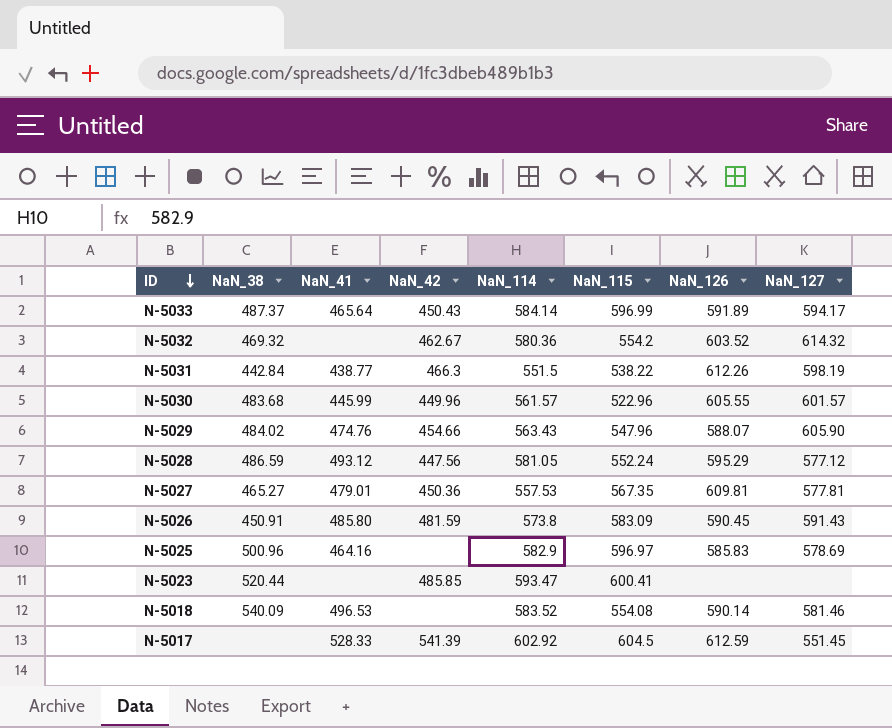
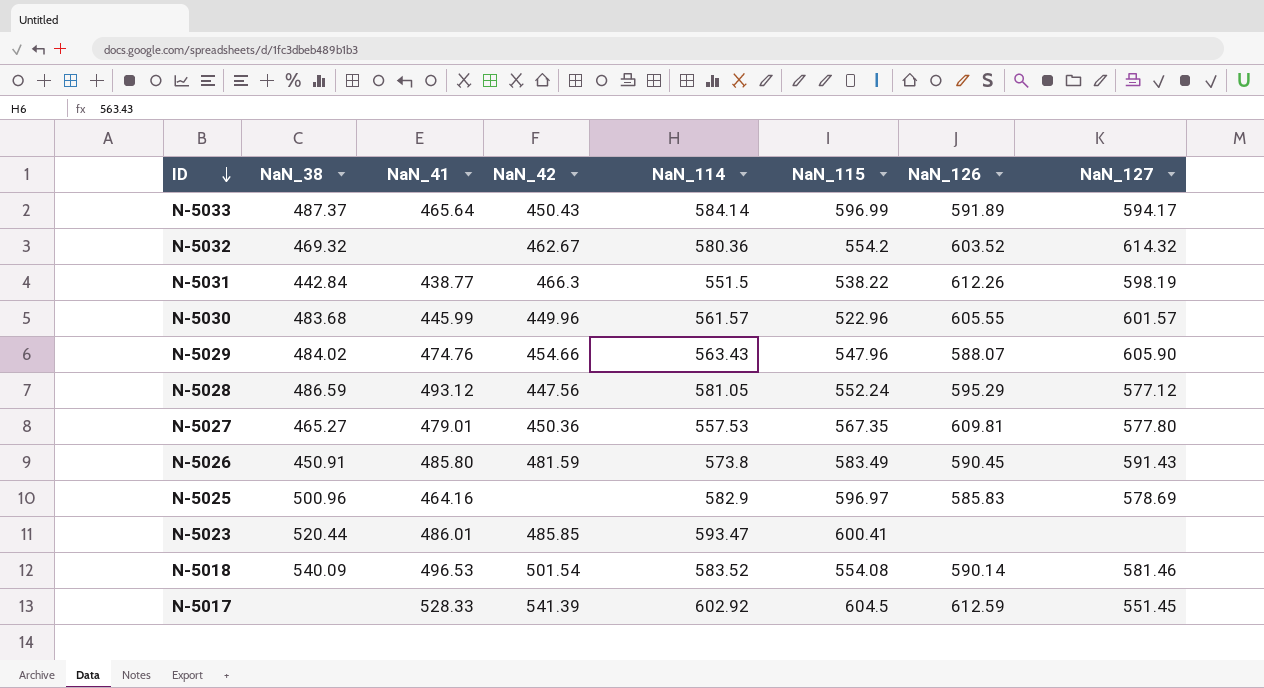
N-5027 | NaN_127: 577.81 -> 577.80
N-5026 | NaN_115: 583.09 -> 583.49
N-5023 | NaN_41: none -> 486.01
N-5018 | NaN_42: none -> 501.54

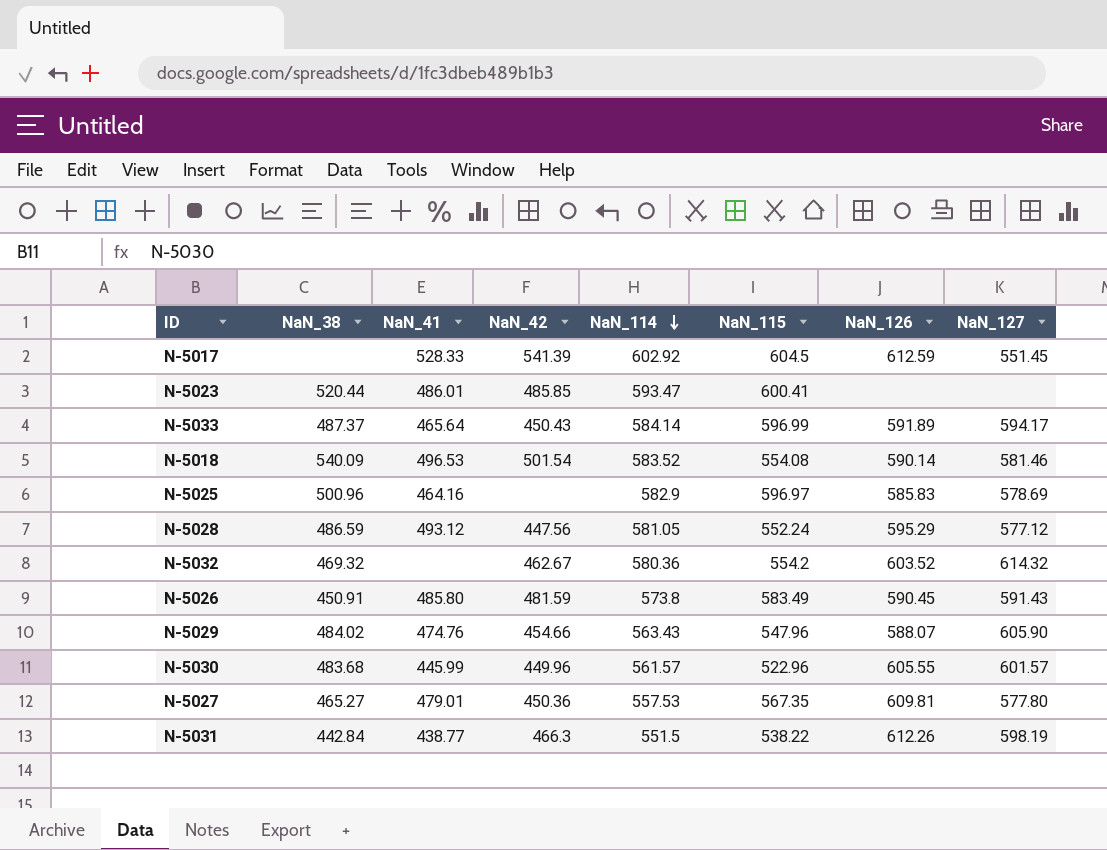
row order: ID descending -> NaN_114 descending

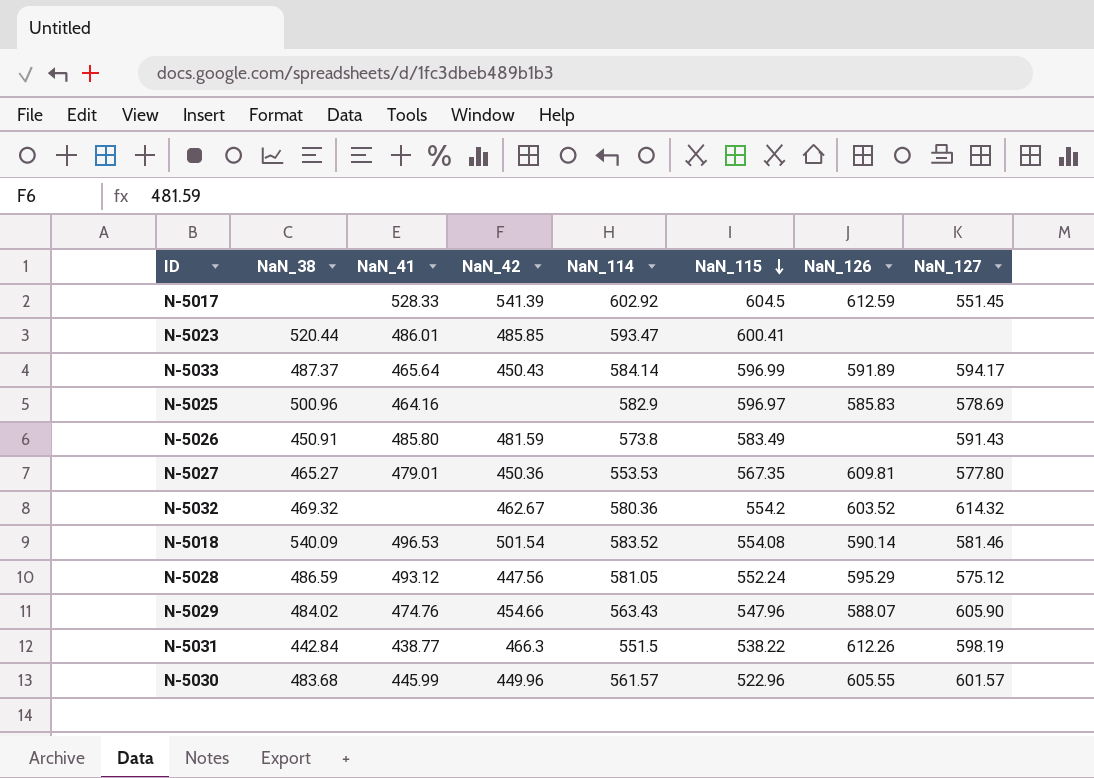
row order: NaN_114 descending -> NaN_115 descending
N-5026 | NaN_126: 590.45 -> none
N-5027 | NaN_114: 557.53 -> 553.53
N-5028 | NaN_127: 577.12 -> 575.12

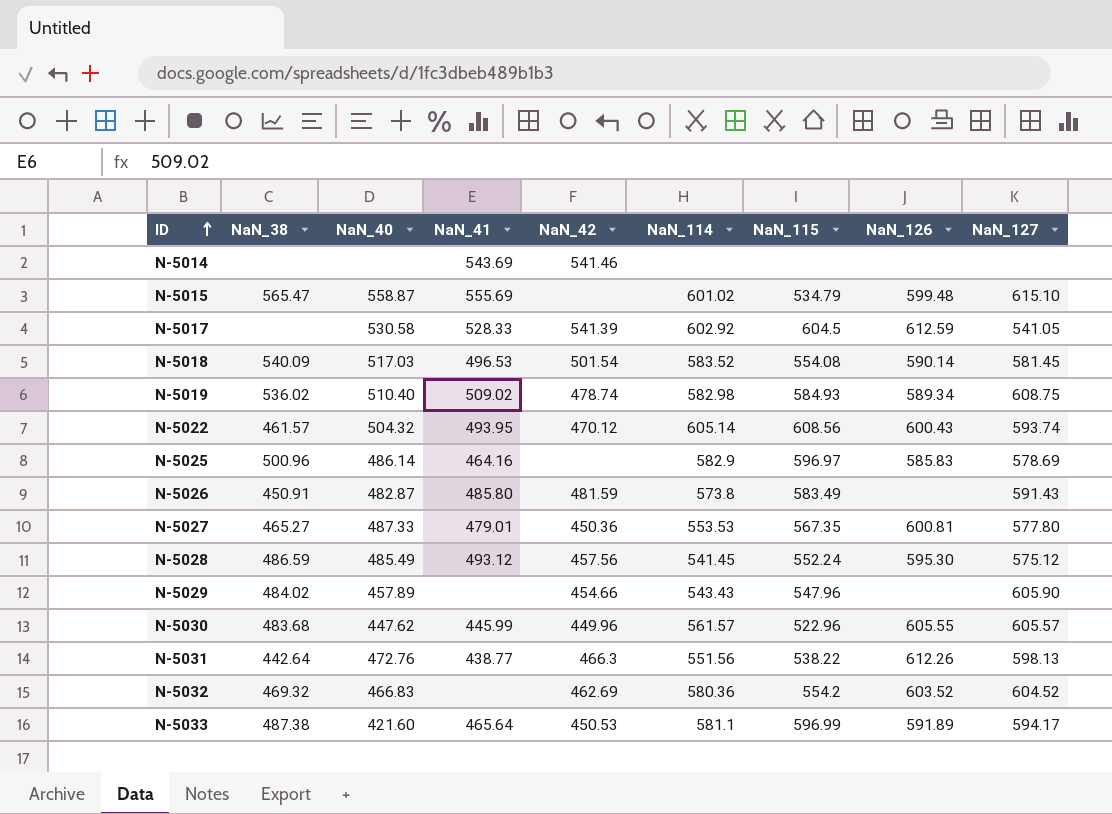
row order: NaN_115 descending -> ID ascending
column NaN_40 | position: none -> 3
row N-5023: 520.44 | 486.01 | 485.85 | 593.47 | 600.41 | none | none -> none
row N-5014: none -> none | none | 543.69 | 541.46 | none | none | none | none
row N-5015: none -> 565.47 | 558.87 | 555.69 | none | 601.02 | 534.79 | 599.48 | 615.10
N-5017 | NaN_127: 551.45 -> 541.05
N-5018 | NaN_127: 581.46 -> 581.45
row N-5019: none -> 536.02 | 510.40 | 509.02 | 478.74 | 582.98 | 584.93 | 589.34 | 608.75
row N-5022: none -> 461.57 | 504.32 | 493.95 | 470.12 | 605.14 | 608.56 | 600.43 | 593.74
N-5027 | NaN_126: 609.81 -> 600.81
N-5028 | NaN_42: 447.56 -> 457.56
N-5028 | NaN_114: 581.05 -> 541.45
N-5028 | NaN_126: 595.29 -> 595.30
N-5029 | NaN_41: 474.76 -> none
N-5029 | NaN_114: 563.43 -> 543.43
N-5029 | NaN_126: 588.07 -> none
N-5030 | NaN_127: 601.57 -> 605.57
N-5031 | NaN_38: 442.84 -> 442.64
N-5031 | NaN_114: 551.5 -> 551.56
N-5031 | NaN_127: 598.19 -> 598.13
N-5032 | NaN_42: 462.67 -> 462.69
N-5032 | NaN_127: 614.32 -> 604.52
N-5033 | NaN_38: 487.37 -> 487.38
N-5033 | NaN_42: 450.43 -> 450.53
N-5033 | NaN_114: 584.14 -> 581.1

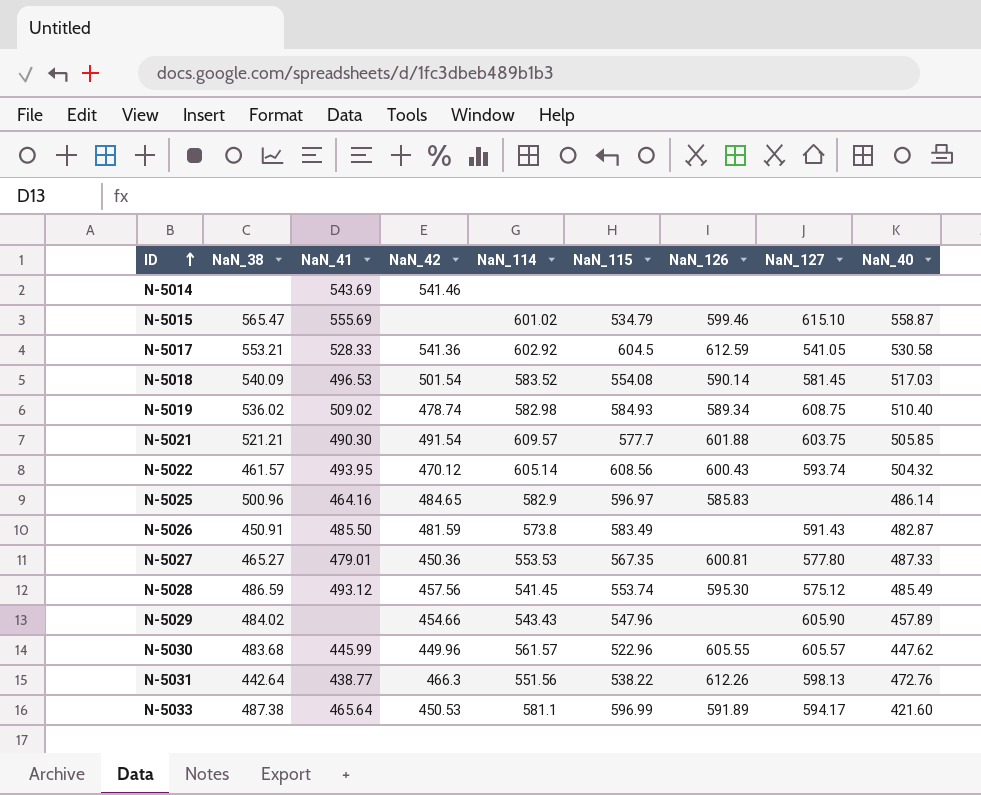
column NaN_40 | position: 3 -> 9
row N-5032: 469.32 | 466.83 | none | 462.69 | 580.36 | 554.2 | 603.52 | 604.52 -> none
N-5015 | NaN_126: 599.48 -> 599.46
N-5017 | NaN_38: none -> 553.21
N-5017 | NaN_42: 541.39 -> 541.36
row N-5021: none -> 521.21 | 490.30 | 491.54 | 609.57 | 577.7 | 601.88 | 603.75 | 505.85
N-5025 | NaN_42: none -> 484.65
N-5025 | NaN_127: 578.69 -> none
N-5026 | NaN_41: 485.80 -> 485.50
N-5028 | NaN_115: 552.24 -> 553.74

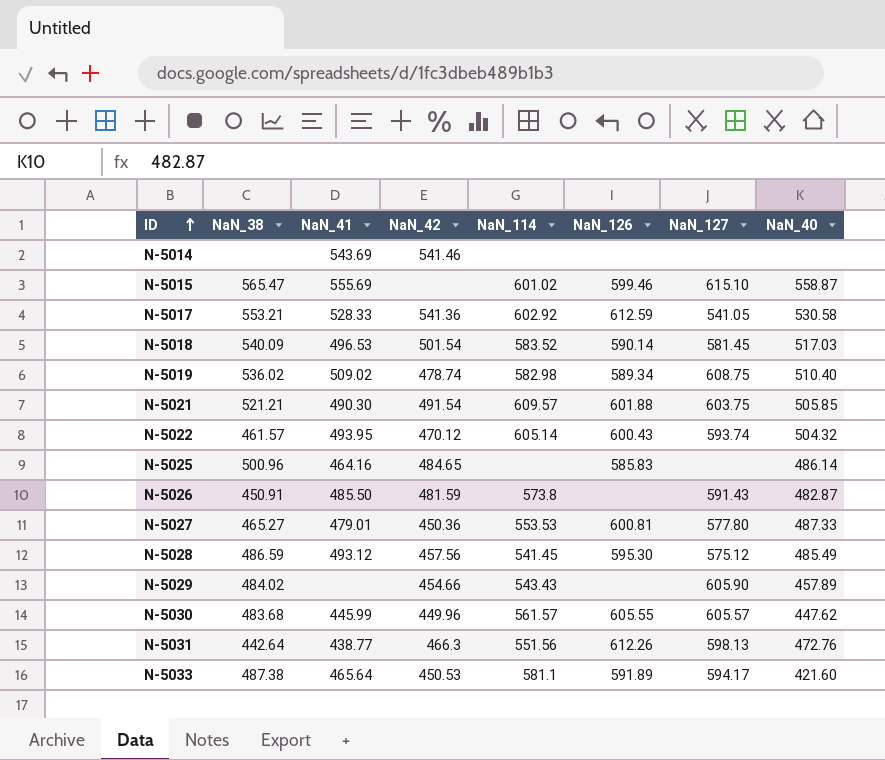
column NaN_115 | position: 6 -> none
N-5025 | NaN_114: 582.9 -> none

